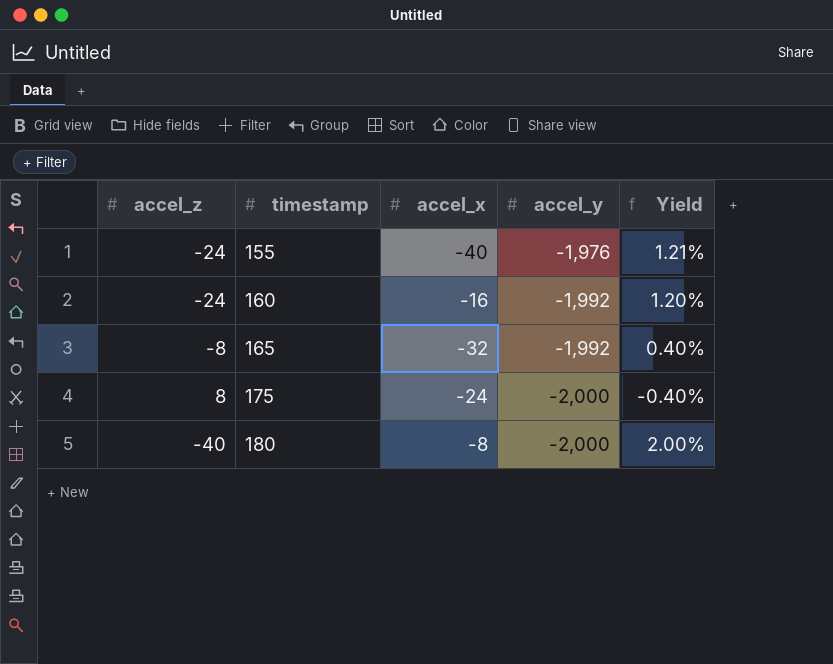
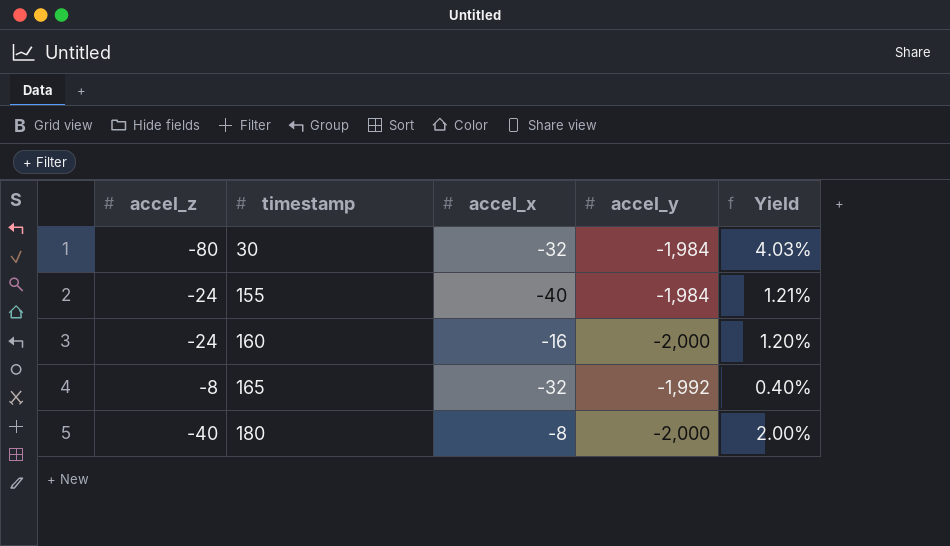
row 175: 8 | -24 | -2,000 | -0.40% -> none
row 30: none -> -80 | -32 | -1,984 | 4.03%
155 | accel_y: -1,976 -> -1,984
160 | accel_y: -1,992 -> -2,000

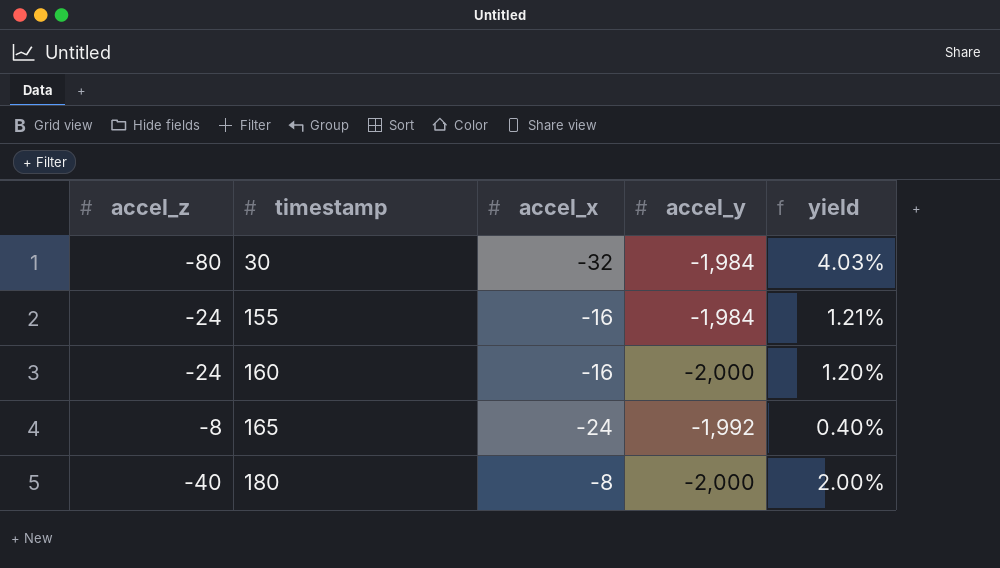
column name: Yield -> yield
155 | accel_x: -40 -> -16
165 | accel_x: -32 -> -24

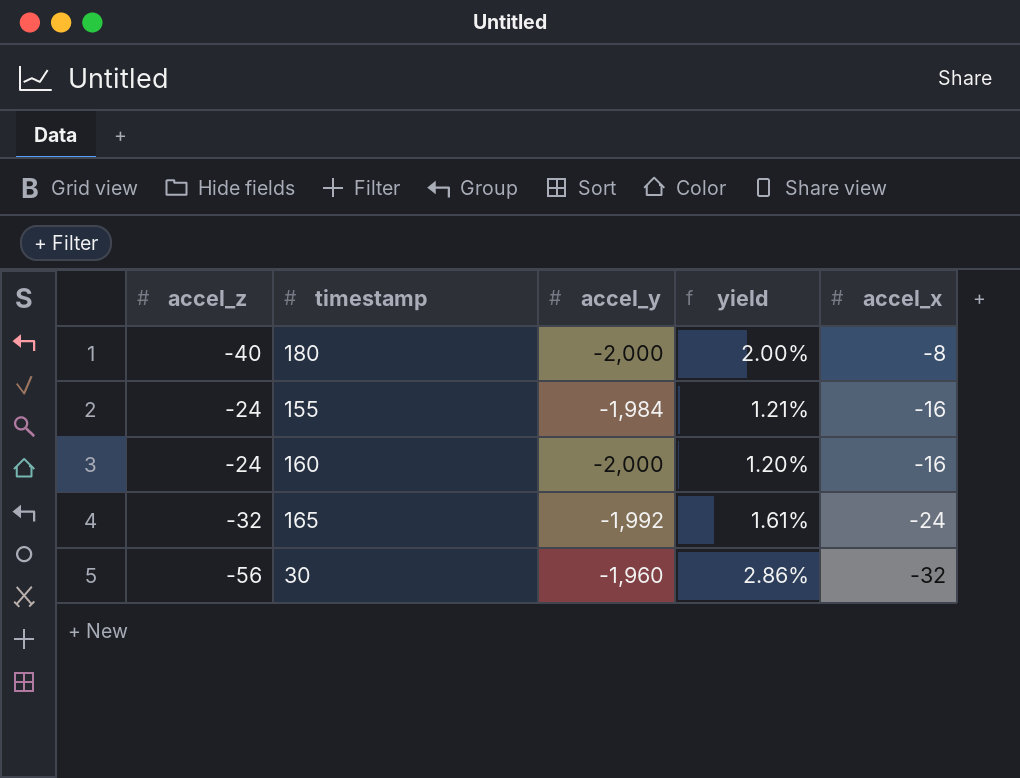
row order: timestamp ascending -> accel_x descending
column accel_x | position: 3 -> 5
165 | accel_z: -8 -> -32
165 | yield: 0.40% -> 1.61%
30 | accel_z: -80 -> -56
30 | accel_y: -1,984 -> -1,960
30 | yield: 4.03% -> 2.86%

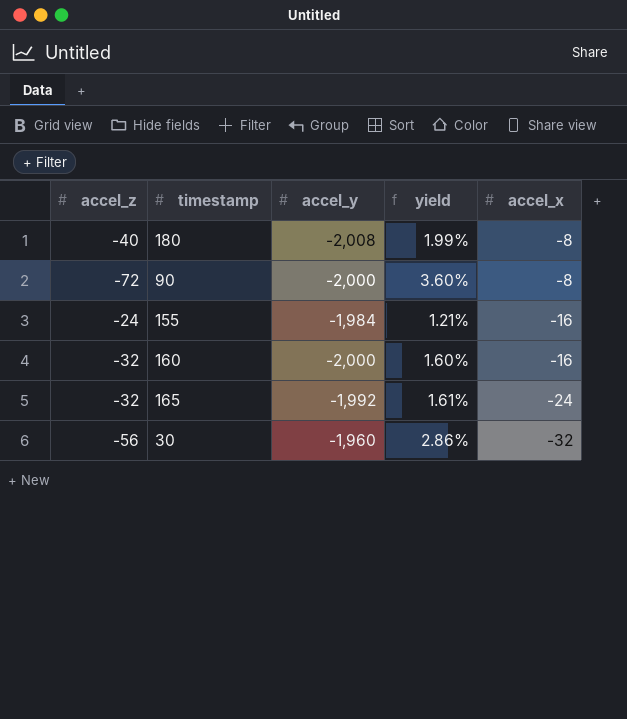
180 | accel_y: -2,000 -> -2,008
180 | yield: 2.00% -> 1.99%
row 90: none -> -72 | -2,000 | 3.60% | -8
160 | accel_z: -24 -> -32
160 | yield: 1.20% -> 1.60%

